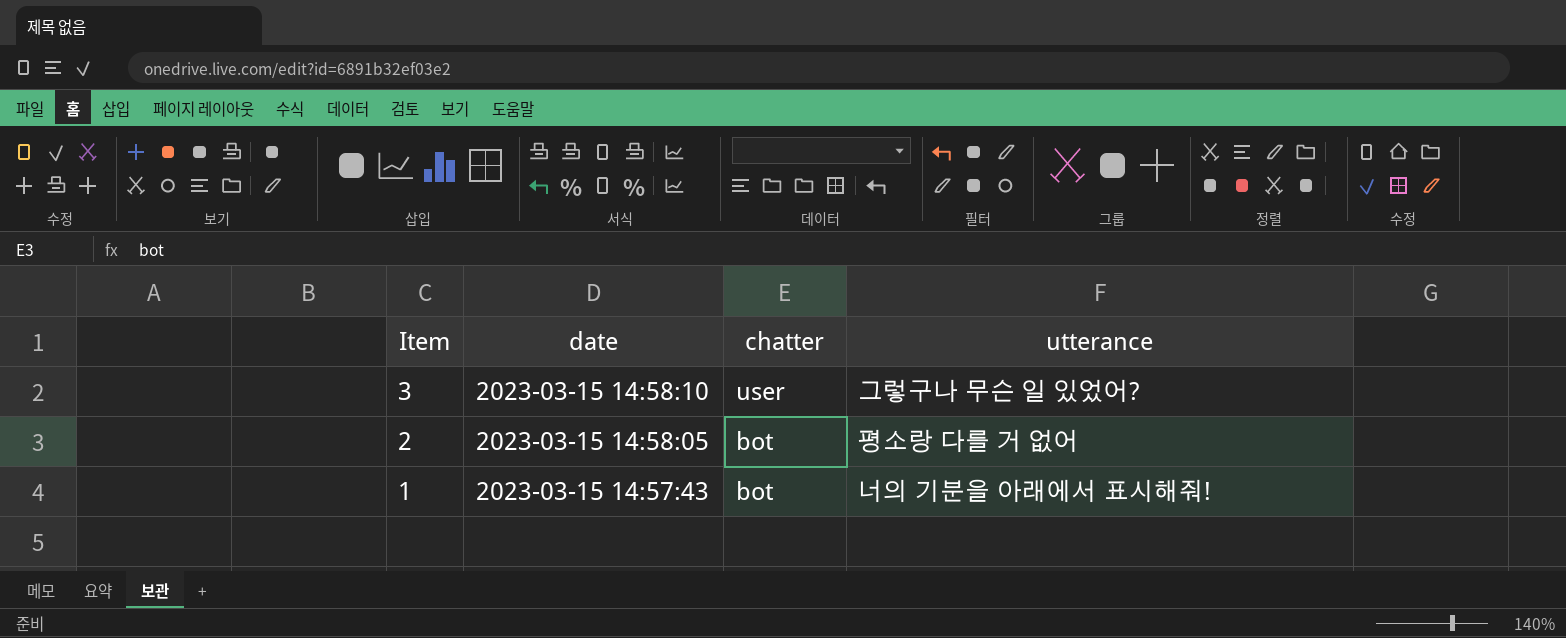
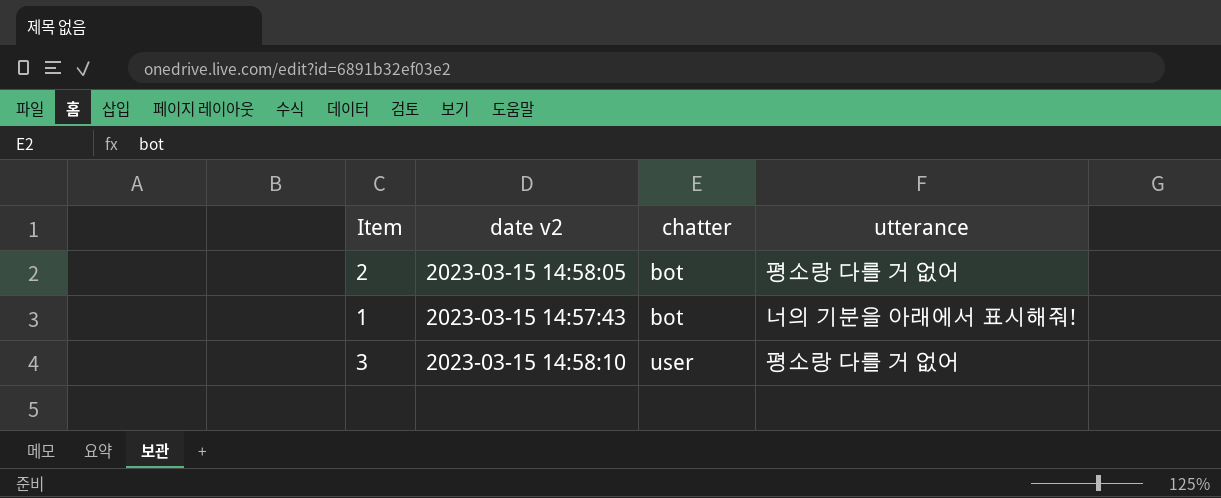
row order: Item descending -> chatter ascending
column name: date -> date v2
3 | utterance: 그렇구나 무슨 일 있었어? -> 평소랑 다를 거 없어

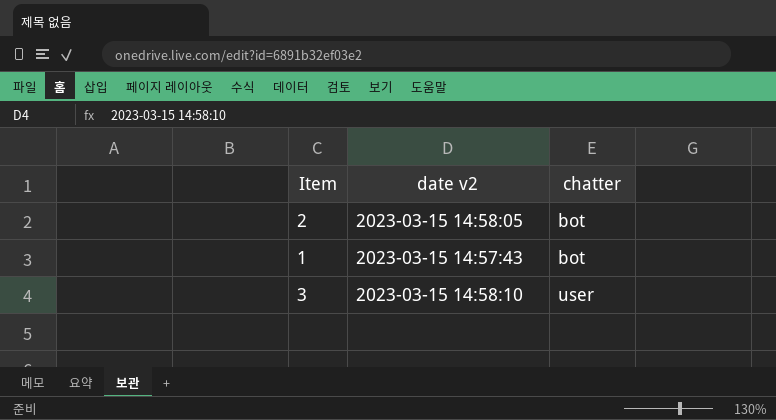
column utterance | position: 4 -> none

